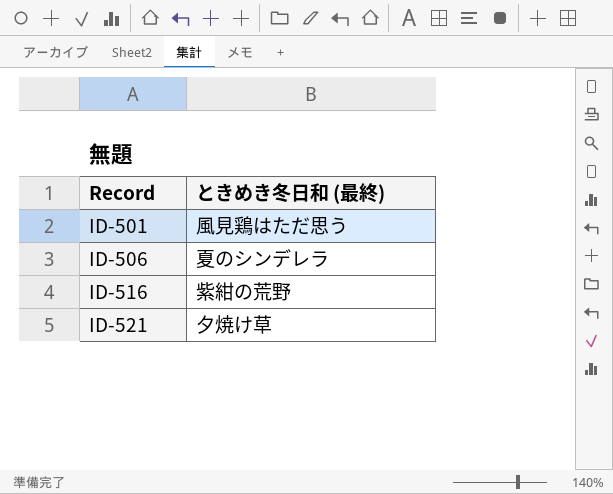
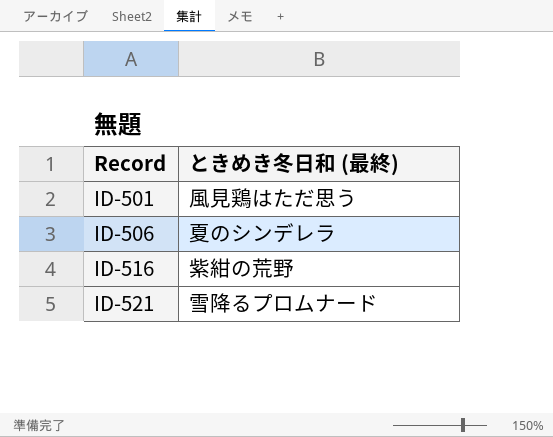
ID-521 | ときめき冬日和 (最終): 夕焼け草 -> 雪降るプロムナード

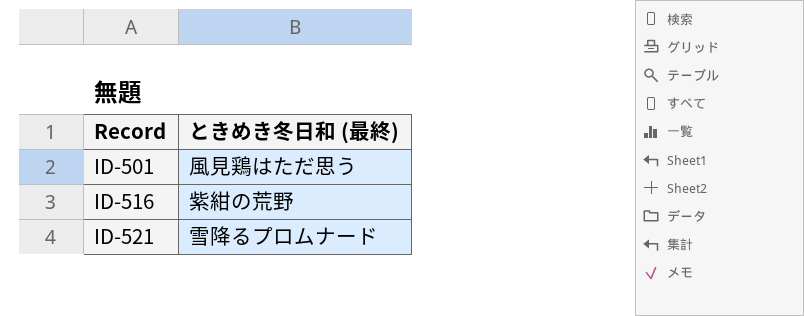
row ID-506: 夏のシンデレラ -> none

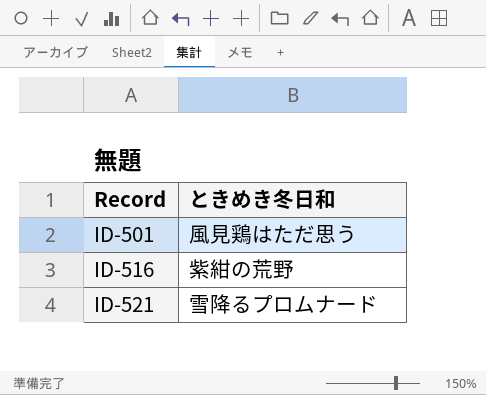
column name: ときめき冬日和 (最終) -> ときめき冬日和

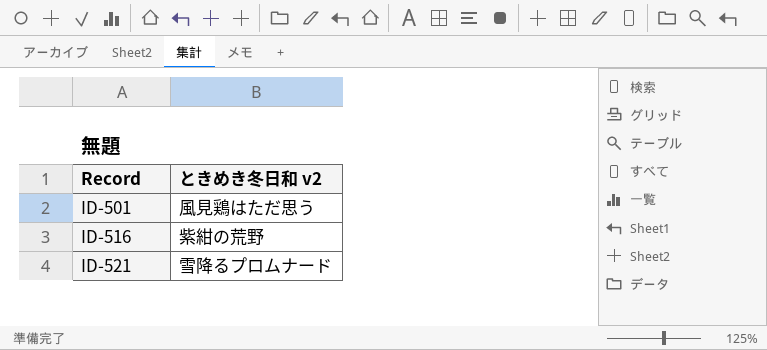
column name: ときめき冬日和 -> ときめき冬日和 v2

